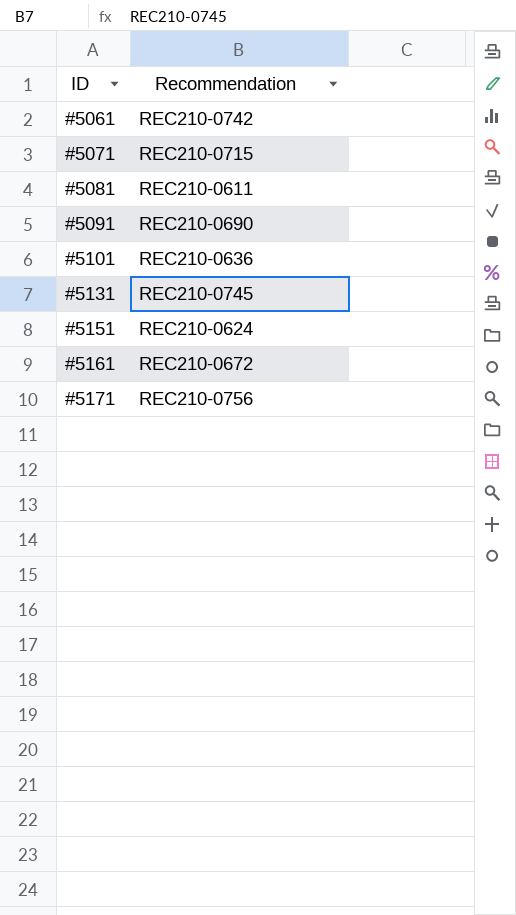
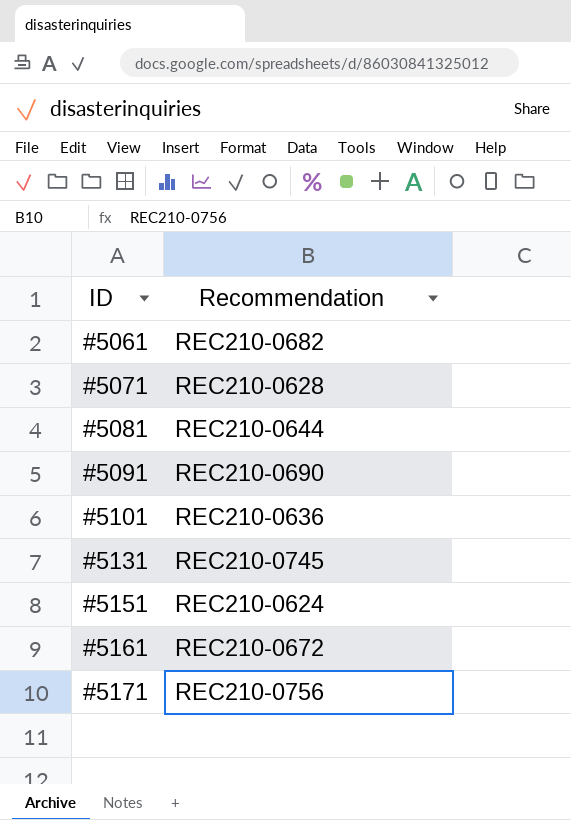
#5061 | Recommendation: REC210-0742 -> REC210-0682
#5071 | Recommendation: REC210-0715 -> REC210-0628
#5081 | Recommendation: REC210-0611 -> REC210-0644

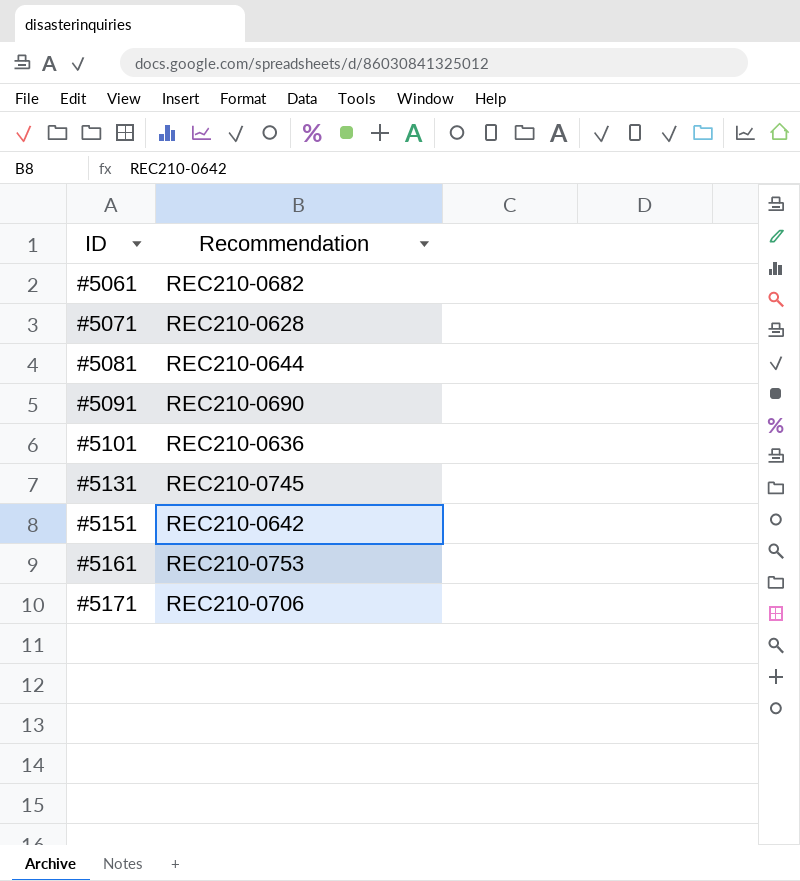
#5151 | Recommendation: REC210-0624 -> REC210-0642
#5161 | Recommendation: REC210-0672 -> REC210-0753
#5171 | Recommendation: REC210-0756 -> REC210-0706

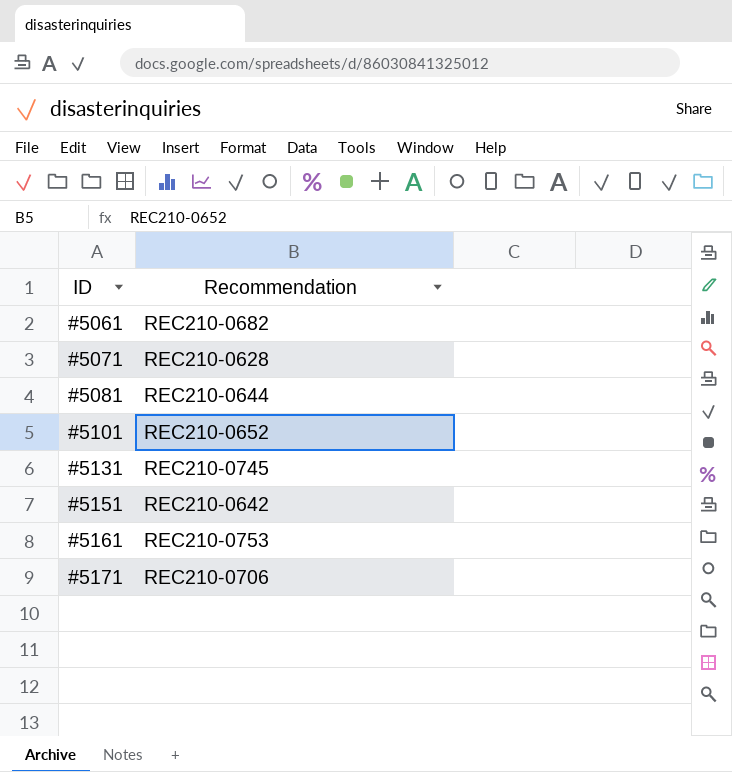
row #5091: REC210-0690 -> none
#5101 | Recommendation: REC210-0636 -> REC210-0652

